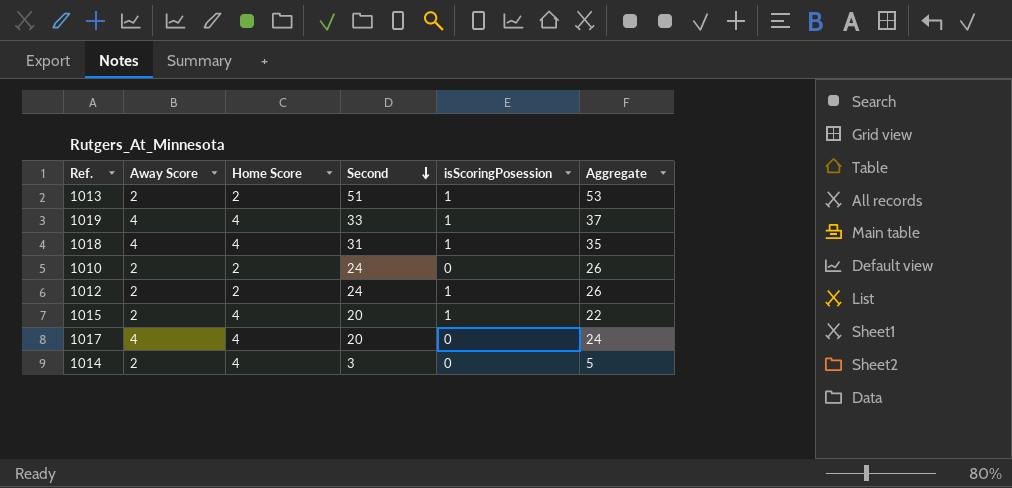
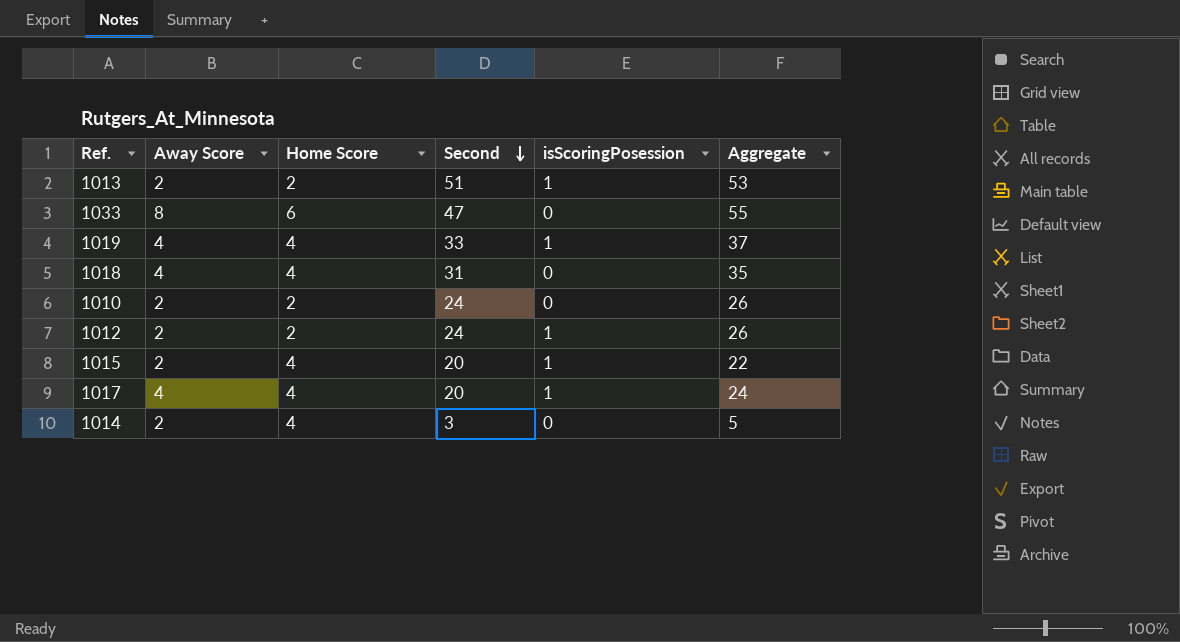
row 1033: none -> 8 | 6 | 47 | 0 | 55
1018 | isScoringPosession: 1 -> 0
1017 | isScoringPosession: 0 -> 1

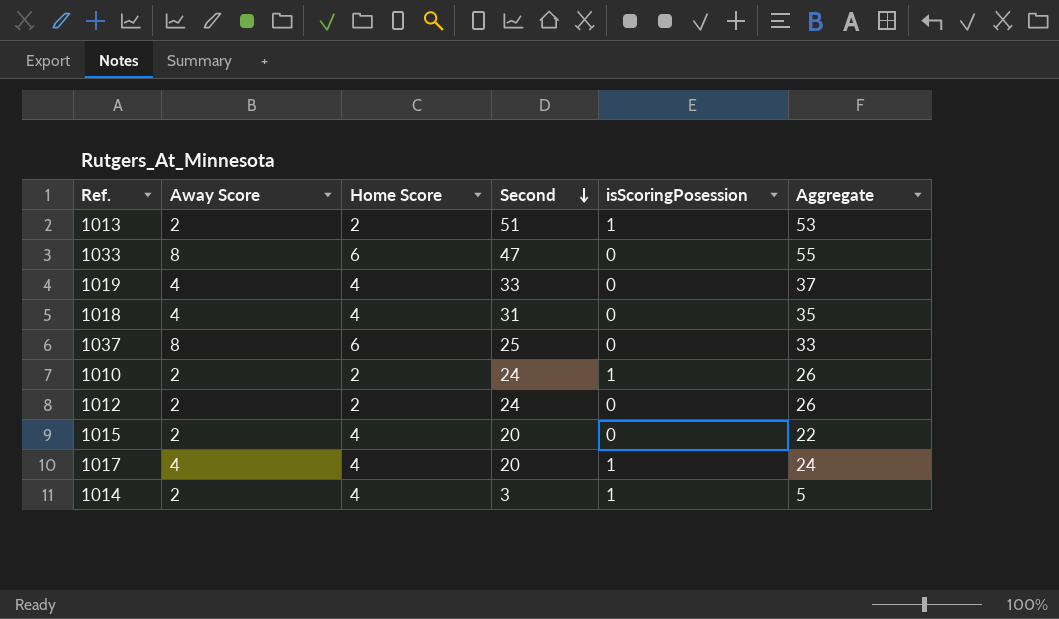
1019 | isScoringPosession: 1 -> 0
row 1037: none -> 8 | 6 | 25 | 0 | 33
1010 | isScoringPosession: 0 -> 1
1012 | isScoringPosession: 1 -> 0
1015 | isScoringPosession: 1 -> 0
1014 | isScoringPosession: 0 -> 1

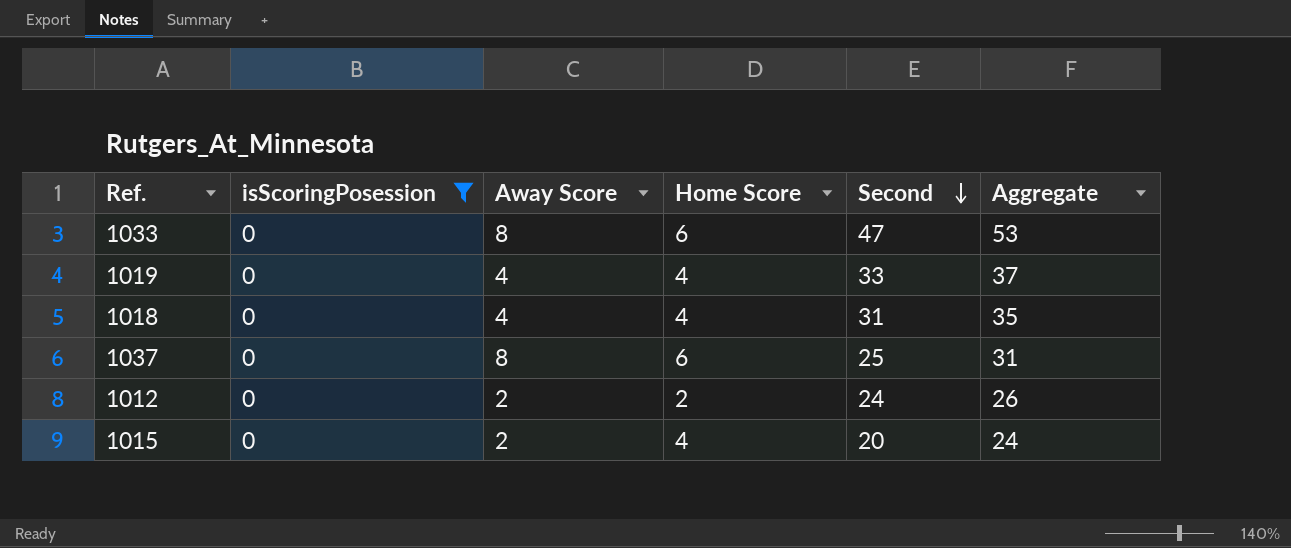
filter: none -> isScoringPosession = 0
column isScoringPosession | position: 5 -> 2
column Aggregate | formula: [Away Score] + [Second] -> [Home Score] + [Second]

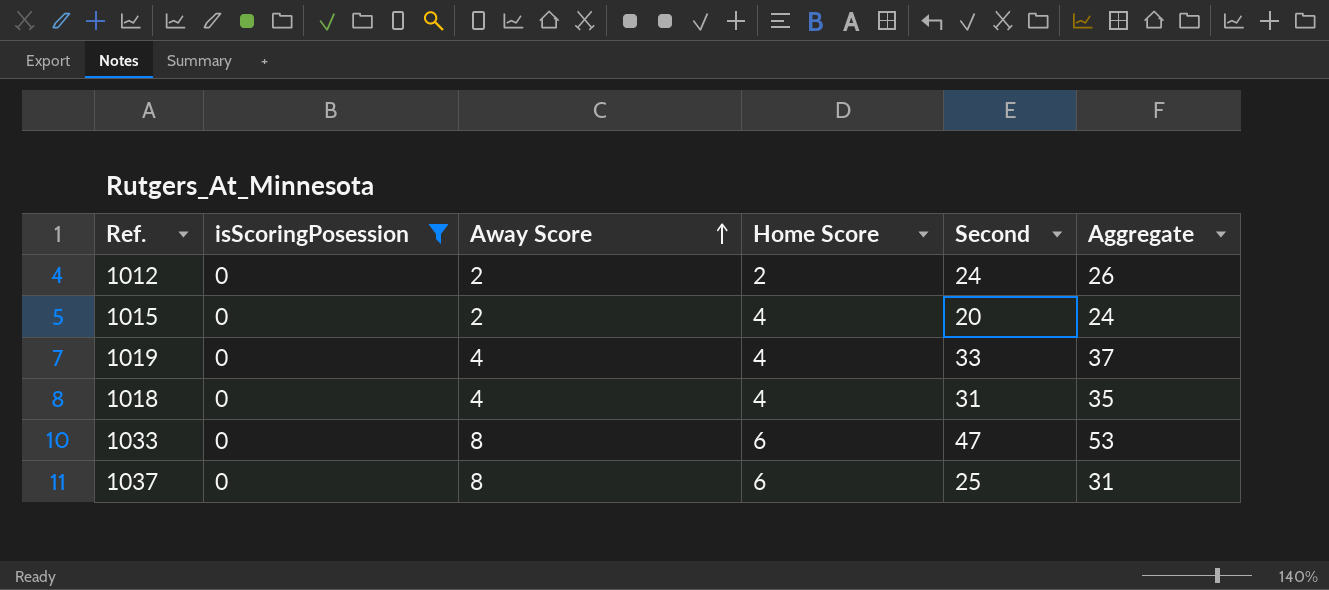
row order: Second descending -> Away Score ascending

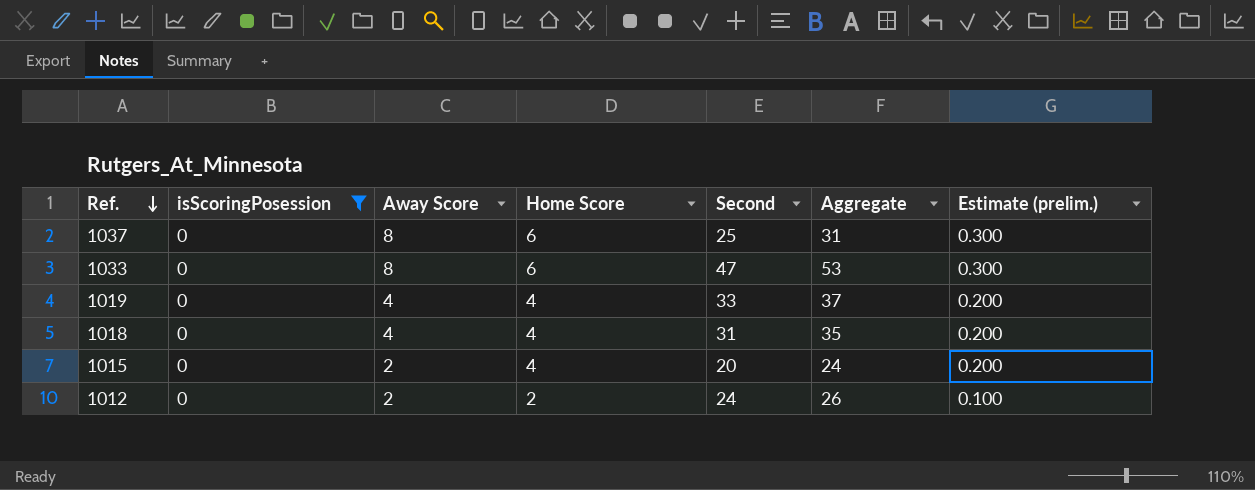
row order: Away Score ascending -> Ref. descending
column Estimate (prelim.) | formula: none -> [Home Score] * 0.05

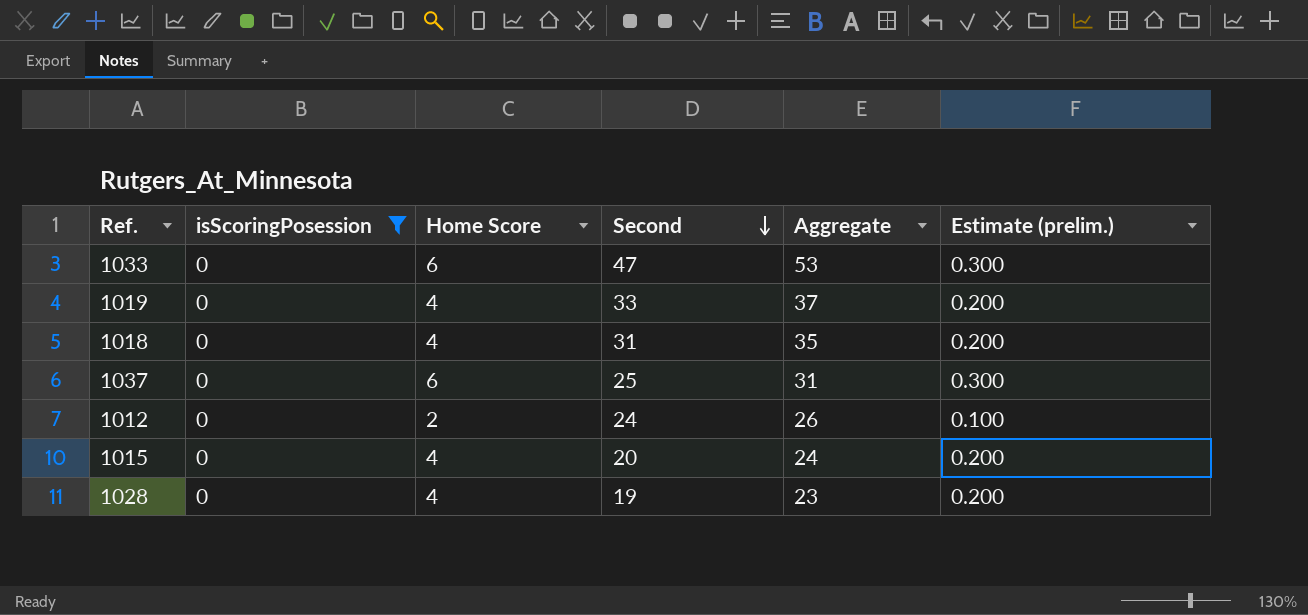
row order: Ref. descending -> Second descending
column Away Score | position: 3 -> none
row 1028: none -> 0 | 4 | 19 | 23 | 0.200

